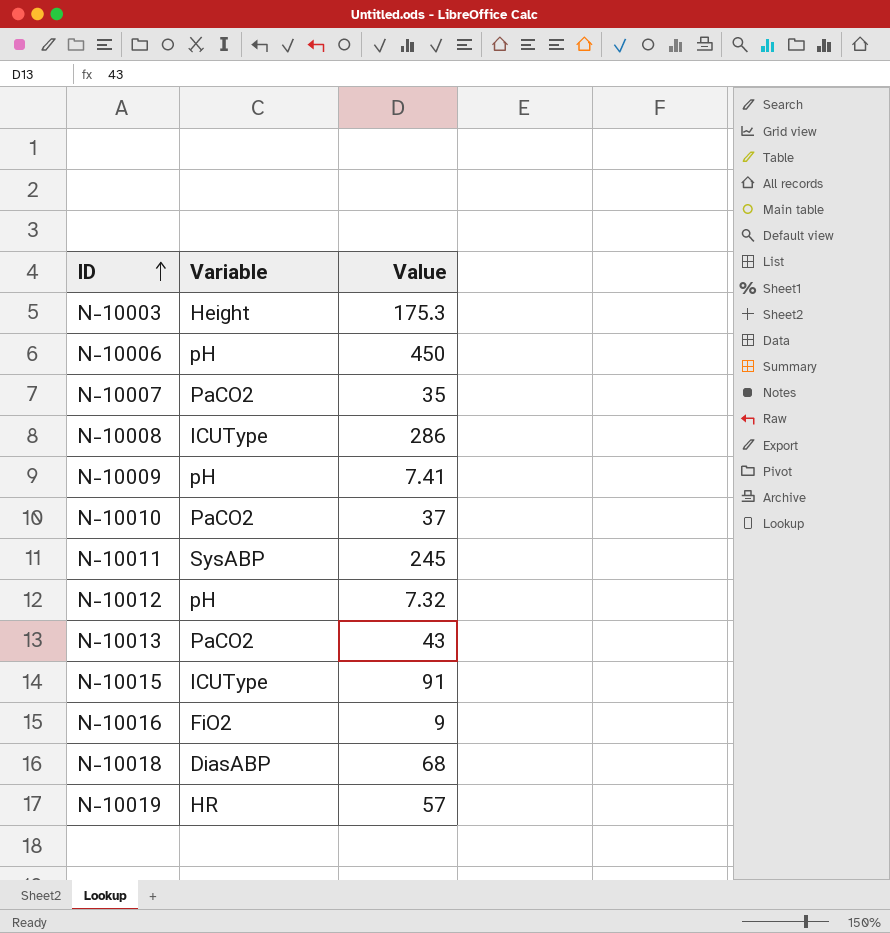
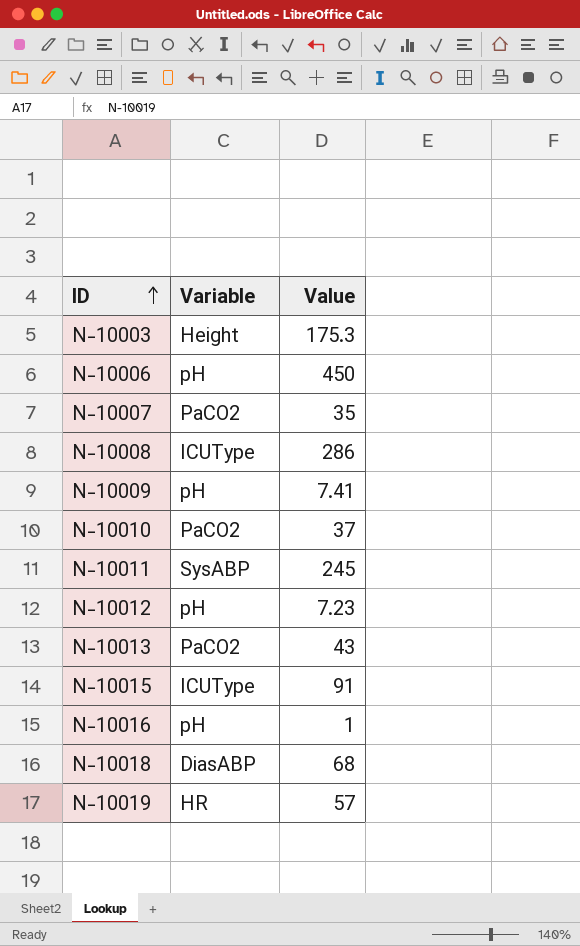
N-10012 | Value: 7.32 -> 7.23
N-10016 | Variable: FiO2 -> pH
N-10016 | Value: 9 -> 1

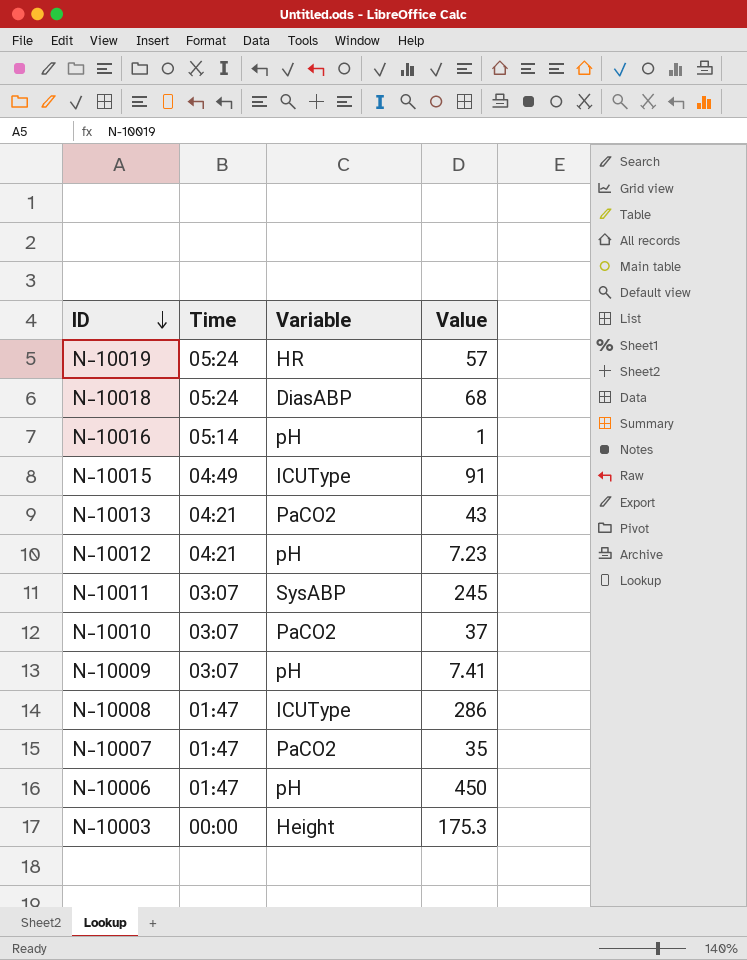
row order: ID ascending -> ID descending
column Time | position: none -> 2

